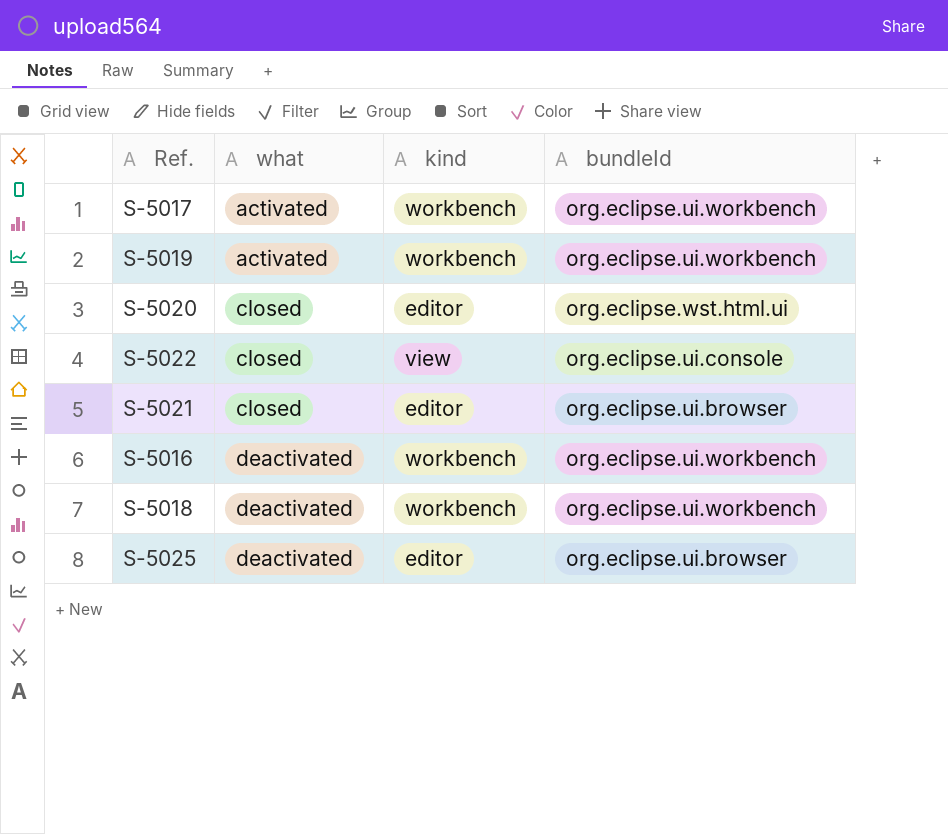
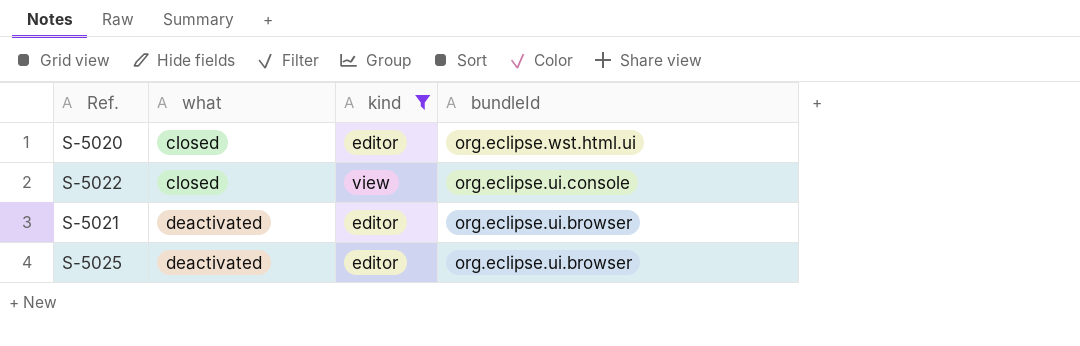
filter: none -> kind != workbench
S-5021 | what: closed -> deactivated

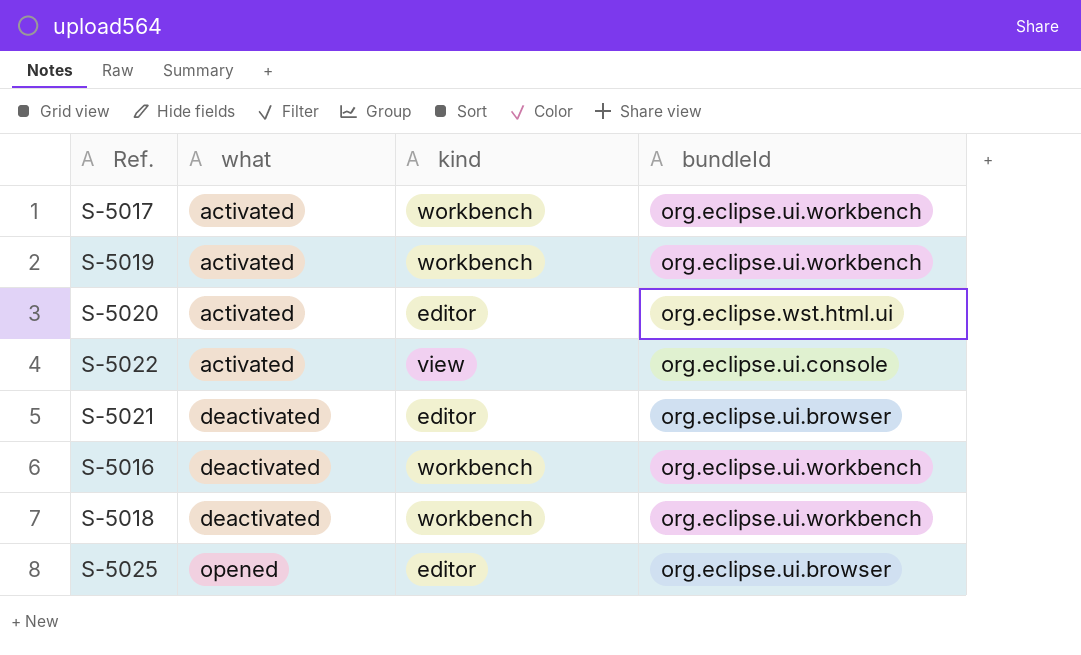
filter: kind != workbench -> none
S-5020 | what: closed -> activated
S-5022 | what: closed -> activated
S-5025 | what: deactivated -> opened

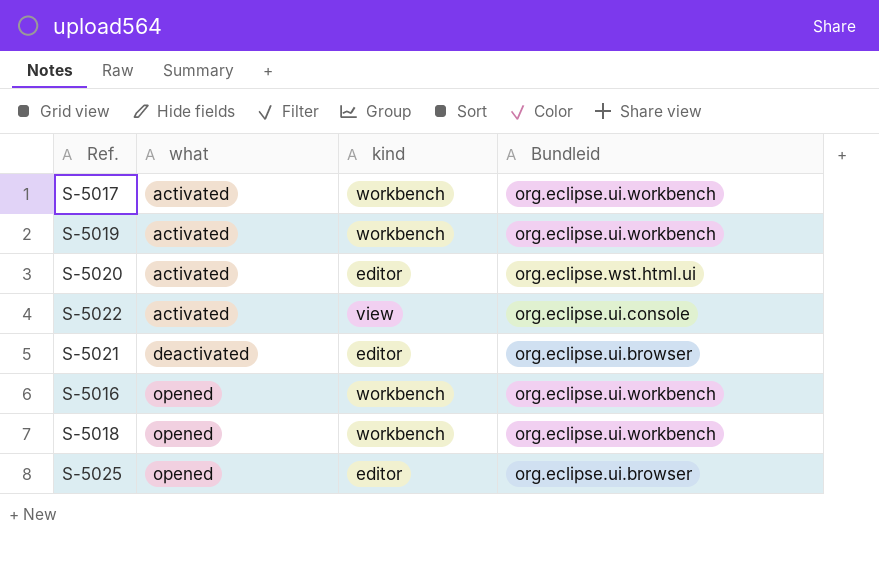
column name: bundleId -> Bundleid
S-5016 | what: deactivated -> opened
S-5018 | what: deactivated -> opened

